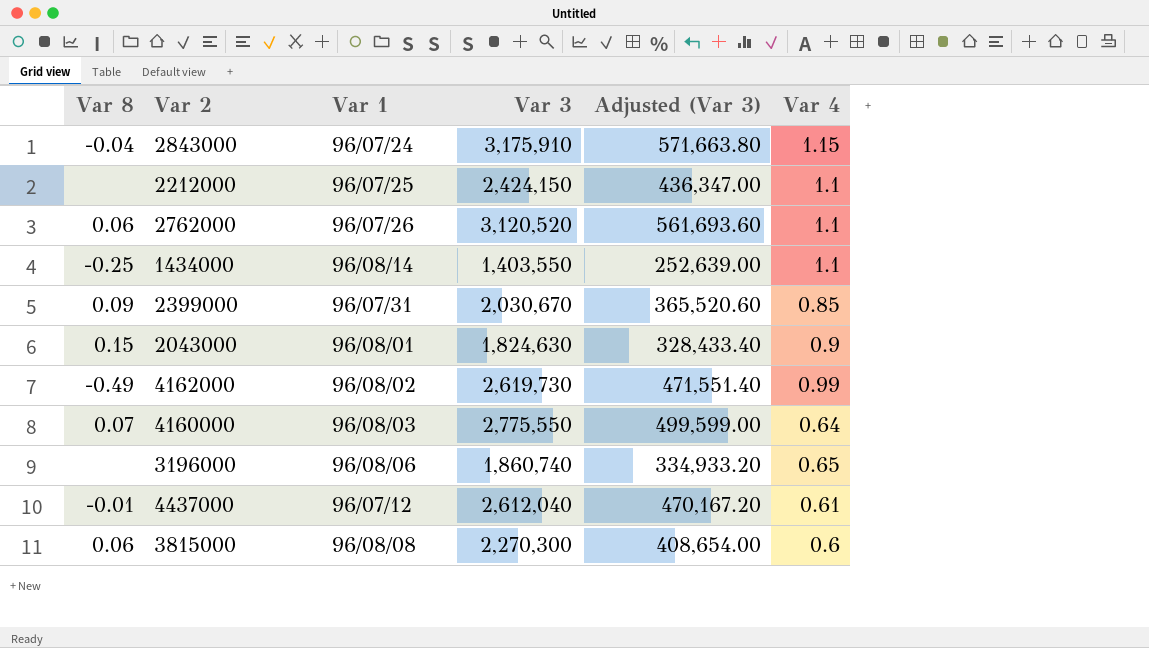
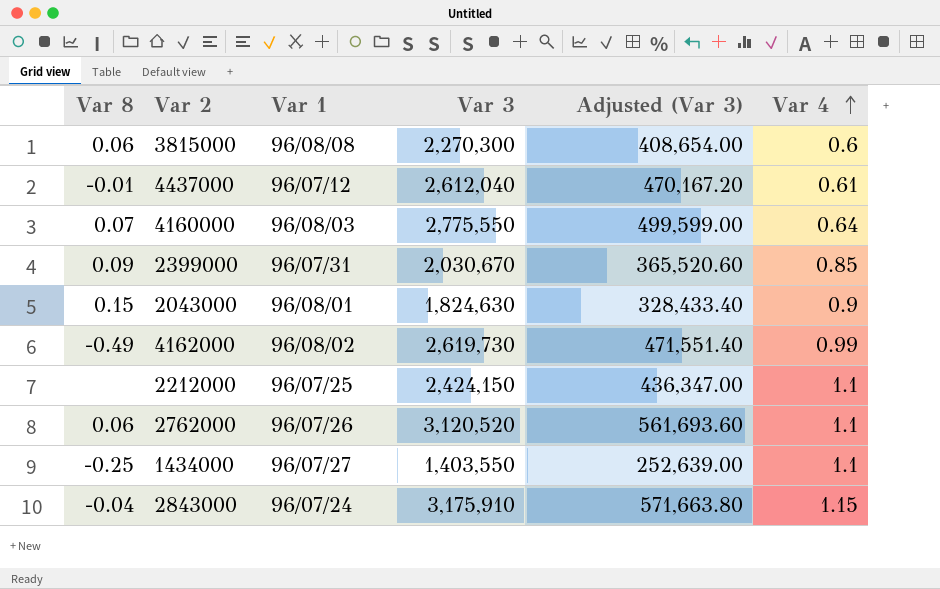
row order: none -> Var 4 ascending
row 3196000: none | 96/08/06 | 1,860,740 | 334,933.20 | 0.65 -> none
1434000 | Var 1: 96/08/14 -> 96/07/27

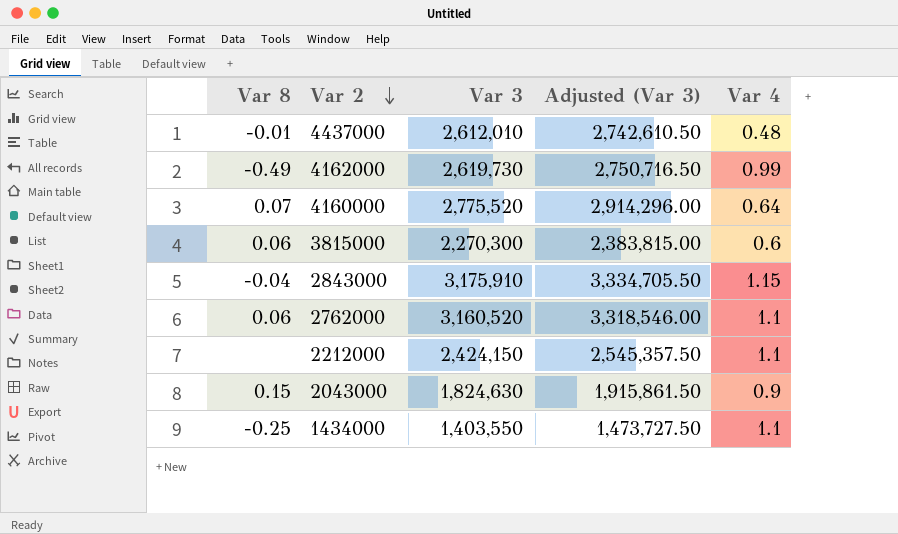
row order: Var 4 ascending -> Var 2 descending
column Var 1 | position: 3 -> none
column Adjusted (Var 3) | formula: [Var 3] * 0.18 -> [Var 3] * 1.05
row 2399000: 0.09 | 96/07/31 | 2,030,670 | 365,520.60 | 0.85 -> none
4437000 | Var 3: 2,612,040 -> 2,612,010
4437000 | Var 4: 0.61 -> 0.48
4160000 | Var 3: 2,775,550 -> 2,775,520
2762000 | Var 3: 3,120,520 -> 3,160,520

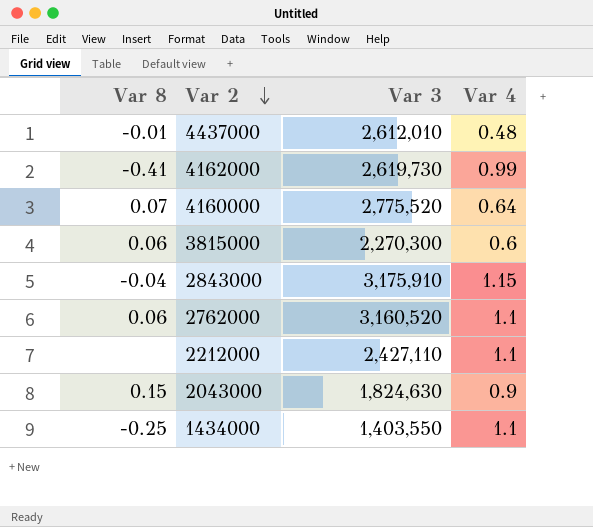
column Adjusted (Var 3) | formula: [Var 3] * 1.05 -> none
4162000 | Var 8: -0.49 -> -0.41
2212000 | Var 3: 2,424,150 -> 2,427,110

